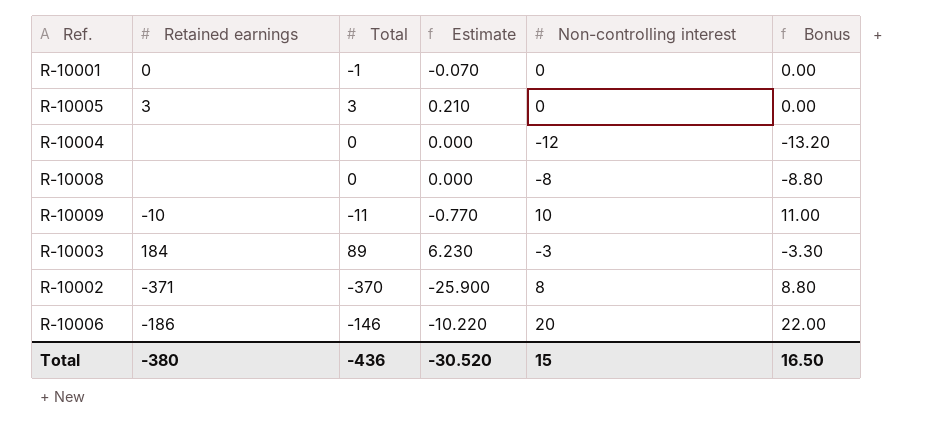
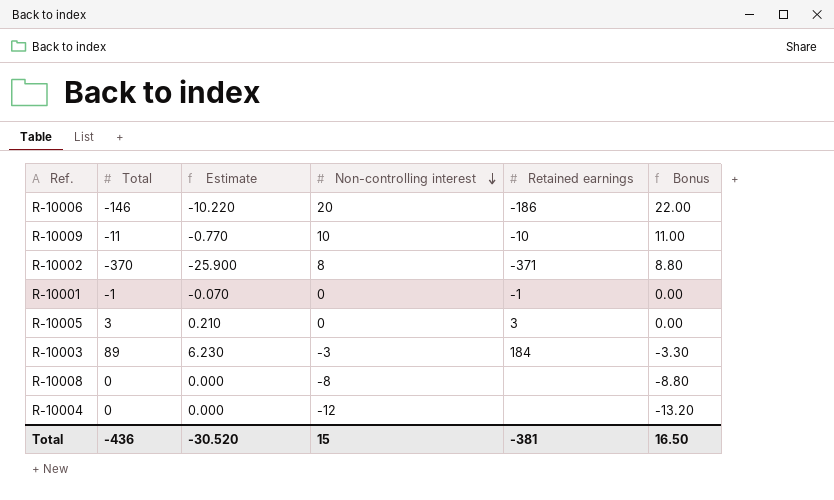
row order: none -> Non-controlling interest descending
column Retained earnings | position: 2 -> 5
R-10001 | Retained earnings: 0 -> -1
Total | Retained earnings: -380 -> -381

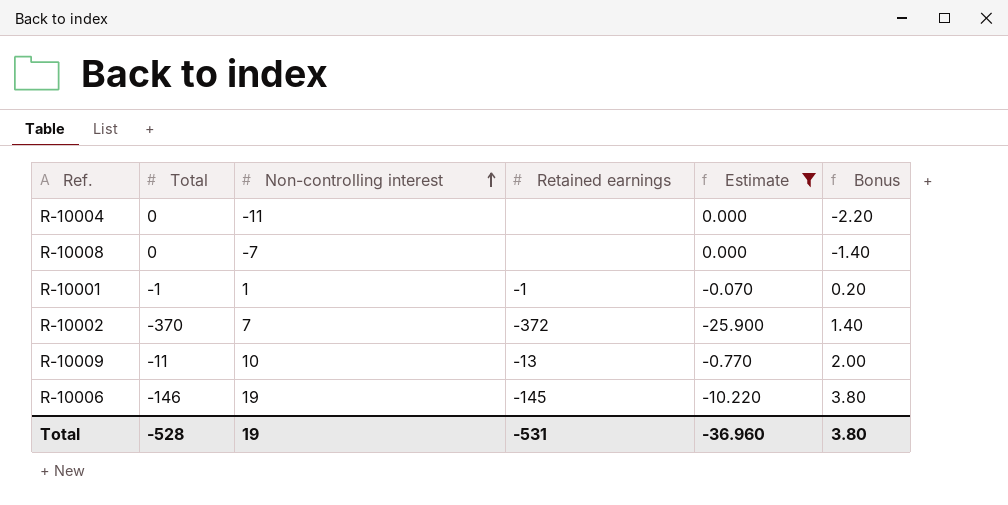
filter: none -> Estimate <= 0.000
row order: Non-controlling interest descending -> Non-controlling interest ascending
column Estimate | position: 3 -> 5
column Bonus | formula: [Non-controlling interest] * 1.1 -> [Non-controlling interest] * 0.2
R-10004 | Non-controlling interest: -12 -> -11
R-10008 | Non-controlling interest: -8 -> -7
R-10001 | Non-controlling interest: 0 -> 1
R-10002 | Non-controlling interest: 8 -> 7
R-10002 | Retained earnings: -371 -> -372
R-10009 | Retained earnings: -10 -> -13
R-10006 | Non-controlling interest: 20 -> 19
R-10006 | Retained earnings: -186 -> -145
Total | Total: -436 -> -528
Total | Non-controlling interest: 15 -> 19
Total | Retained earnings: -381 -> -531
Total | Estimate: -30.520 -> -36.960
Total | Bonus: 16.50 -> 3.80

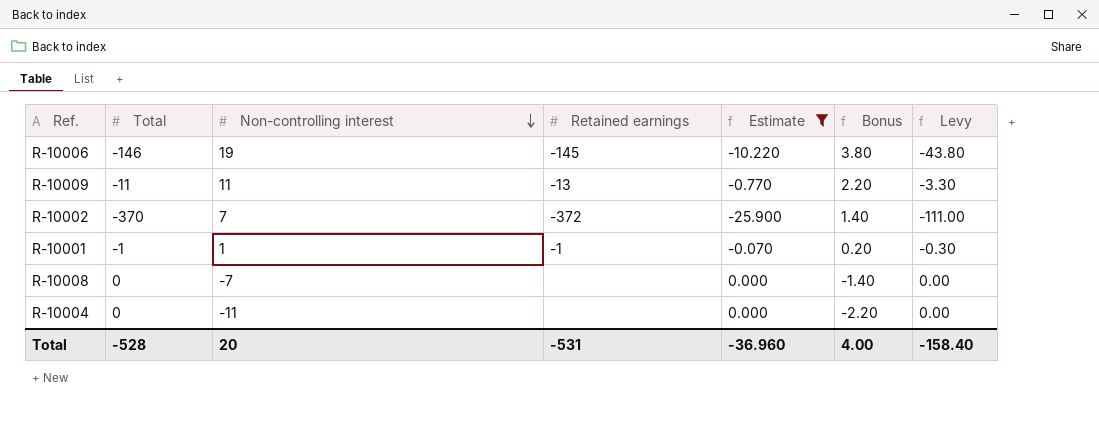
row order: Non-controlling interest ascending -> Non-controlling interest descending
column Levy | formula: none -> [Total] * 0.3
R-10009 | Non-controlling interest: 10 -> 11
R-10009 | Bonus: 2.00 -> 2.20
Total | Non-controlling interest: 19 -> 20
Total | Bonus: 3.80 -> 4.00

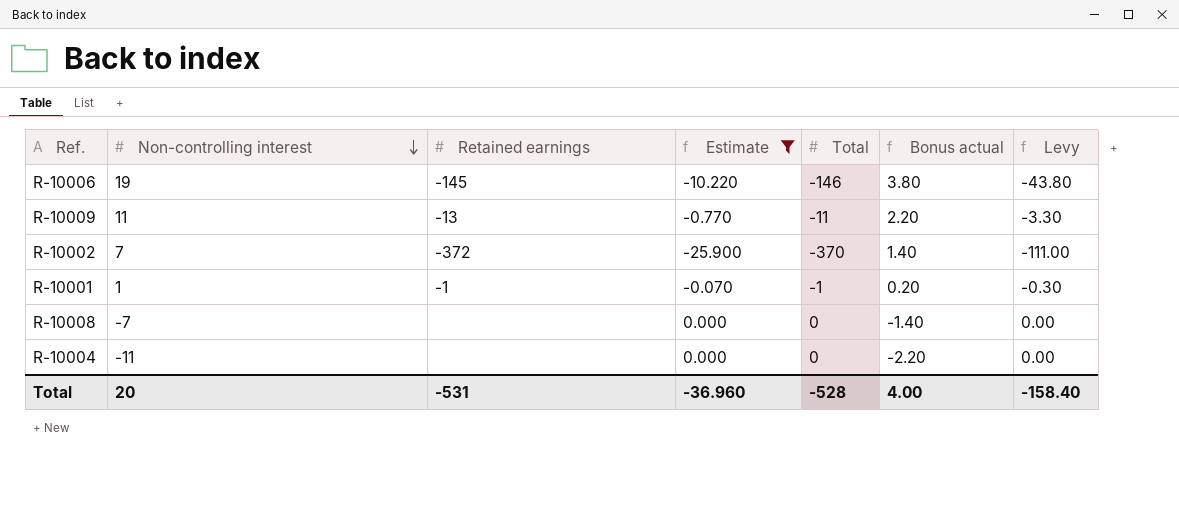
column Total | position: 2 -> 5
column name: Bonus -> Bonus actual

